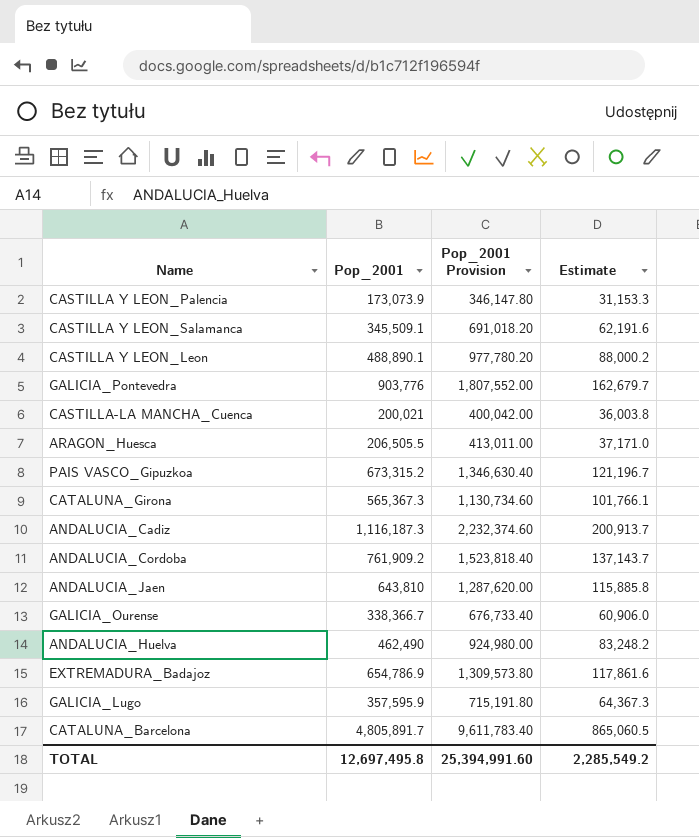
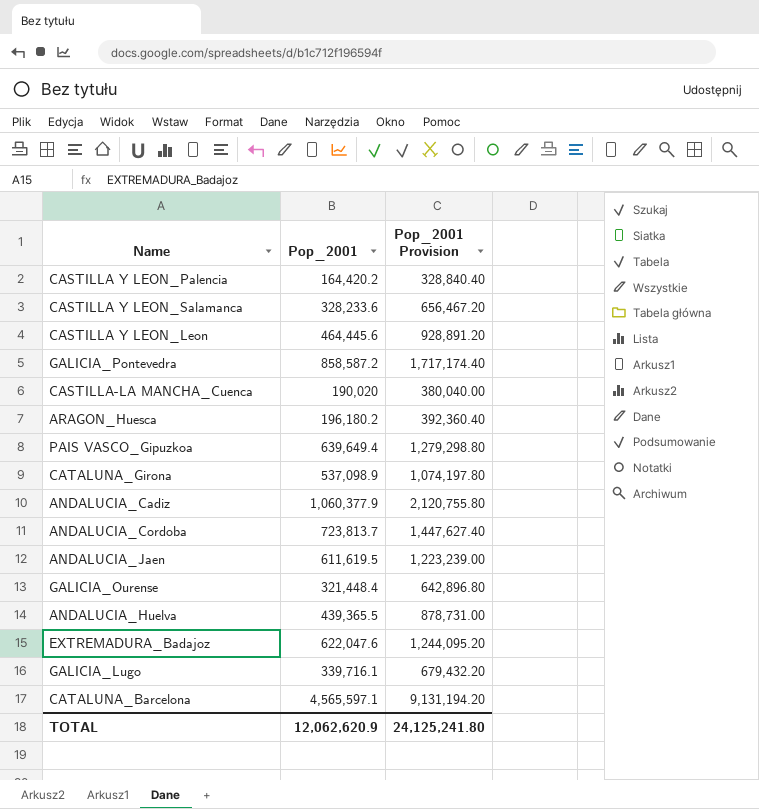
column Estimate | formula: [Pop_2001] * 0.18 -> none
CASTILLA Y LEON_Palencia | Pop_2001: 173,073.9 -> 164,420.2
CASTILLA Y LEON_Palencia | Pop_2001 Provision: 346,147.80 -> 328,840.40
CASTILLA Y LEON_Salamanca | Pop_2001: 345,509.1 -> 328,233.6
CASTILLA Y LEON_Salamanca | Pop_2001 Provision: 691,018.20 -> 656,467.20
CASTILLA Y LEON_Leon | Pop_2001: 488,890.1 -> 464,445.6
CASTILLA Y LEON_Leon | Pop_2001 Provision: 977,780.20 -> 928,891.20
GALICIA_Pontevedra | Pop_2001: 903,776 -> 858,587.2
GALICIA_Pontevedra | Pop_2001 Provision: 1,807,552.00 -> 1,717,174.40
CASTILLA-LA MANCHA_Cuenca | Pop_2001: 200,021 -> 190,020
CASTILLA-LA MANCHA_Cuenca | Pop_2001 Provision: 400,042.00 -> 380,040.00
ARAGON_Huesca | Pop_2001: 206,505.5 -> 196,180.2
ARAGON_Huesca | Pop_2001 Provision: 413,011.00 -> 392,360.40
PAIS VASCO_Gipuzkoa | Pop_2001: 673,315.2 -> 639,649.4
PAIS VASCO_Gipuzkoa | Pop_2001 Provision: 1,346,630.40 -> 1,279,298.80
CATALUNA_Girona | Pop_2001: 565,367.3 -> 537,098.9
CATALUNA_Girona | Pop_2001 Provision: 1,130,734.60 -> 1,074,197.80
ANDALUCIA_Cadiz | Pop_2001: 1,116,187.3 -> 1,060,377.9
ANDALUCIA_Cadiz | Pop_2001 Provision: 2,232,374.60 -> 2,120,755.80
ANDALUCIA_Cordoba | Pop_2001: 761,909.2 -> 723,813.7
ANDALUCIA_Cordoba | Pop_2001 Provision: 1,523,818.40 -> 1,447,627.40
ANDALUCIA_Jaen | Pop_2001: 643,810 -> 611,619.5
ANDALUCIA_Jaen | Pop_2001 Provision: 1,287,620.00 -> 1,223,239.00
GALICIA_Ourense | Pop_2001: 338,366.7 -> 321,448.4
GALICIA_Ourense | Pop_2001 Provision: 676,733.40 -> 642,896.80
ANDALUCIA_Huelva | Pop_2001: 462,490 -> 439,365.5
ANDALUCIA_Huelva | Pop_2001 Provision: 924,980.00 -> 878,731.00
EXTREMADURA_Badajoz | Pop_2001: 654,786.9 -> 622,047.6
EXTREMADURA_Badajoz | Pop_2001 Provision: 1,309,573.80 -> 1,244,095.20
GALICIA_Lugo | Pop_2001: 357,595.9 -> 339,716.1
GALICIA_Lugo | Pop_2001 Provision: 715,191.80 -> 679,432.20
CATALUNA_Barcelona | Pop_2001: 4,805,891.7 -> 4,565,597.1
CATALUNA_Barcelona | Pop_2001 Provision: 9,611,783.40 -> 9,131,194.20
TOTAL | Pop_2001: 12,697,495.8 -> 12,062,620.9
TOTAL | Pop_2001 Provision: 25,394,991.60 -> 24,125,241.80

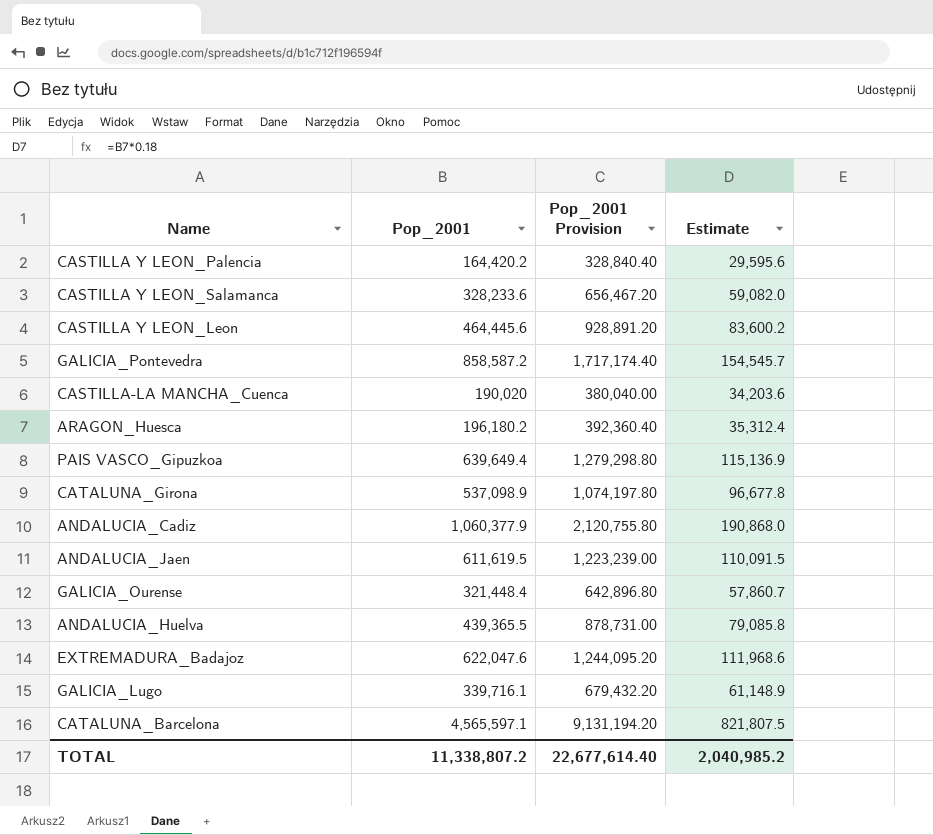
column Estimate | formula: none -> [Pop_2001] * 0.18
row ANDALUCIA_Cordoba: 723,813.7 | 1,447,627.40 -> none
TOTAL | Pop_2001: 12,062,620.9 -> 11,338,807.2
TOTAL | Pop_2001 Provision: 24,125,241.80 -> 22,677,614.40

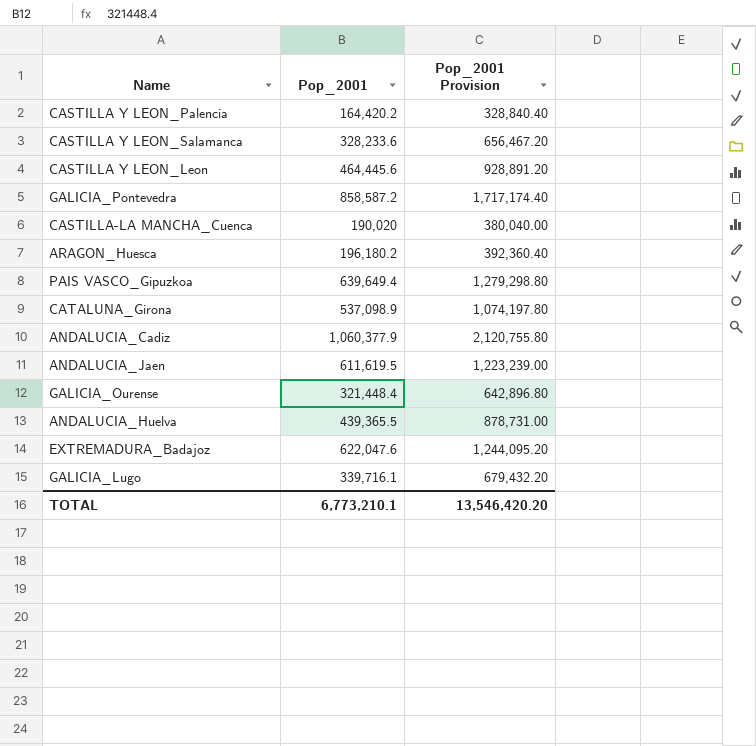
column Estimate | formula: [Pop_2001] * 0.18 -> none
row CATALUNA_Barcelona: 4,565,597.1 | 9,131,194.20 | 821,807.5 -> none
TOTAL | Pop_2001: 11,338,807.2 -> 6,773,210.1
TOTAL | Pop_2001 Provision: 22,677,614.40 -> 13,546,420.20

